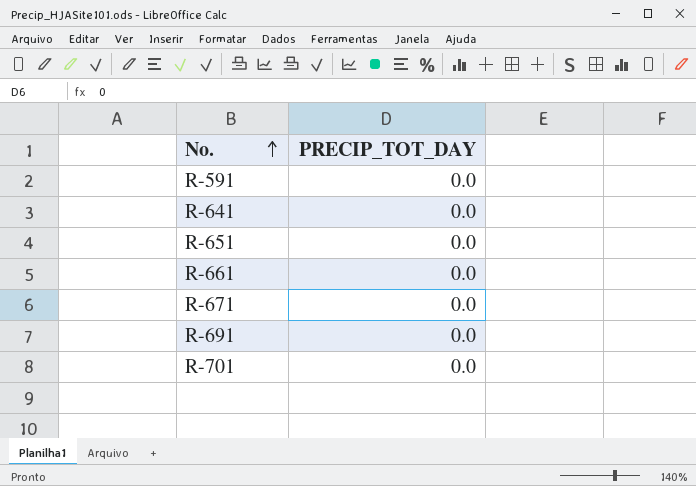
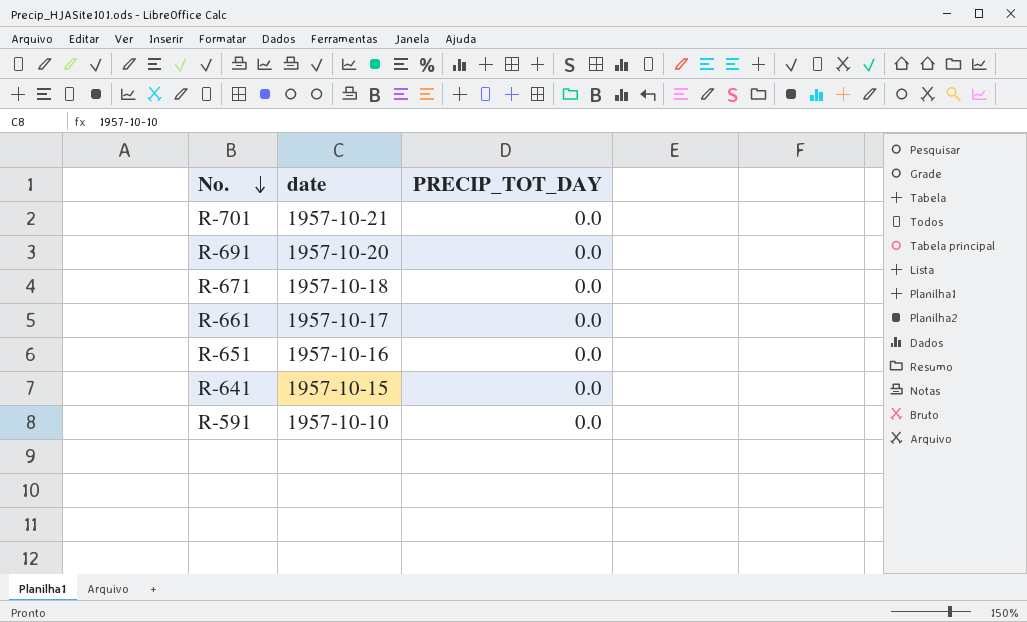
row order: No. ascending -> No. descending
column date | position: none -> 2

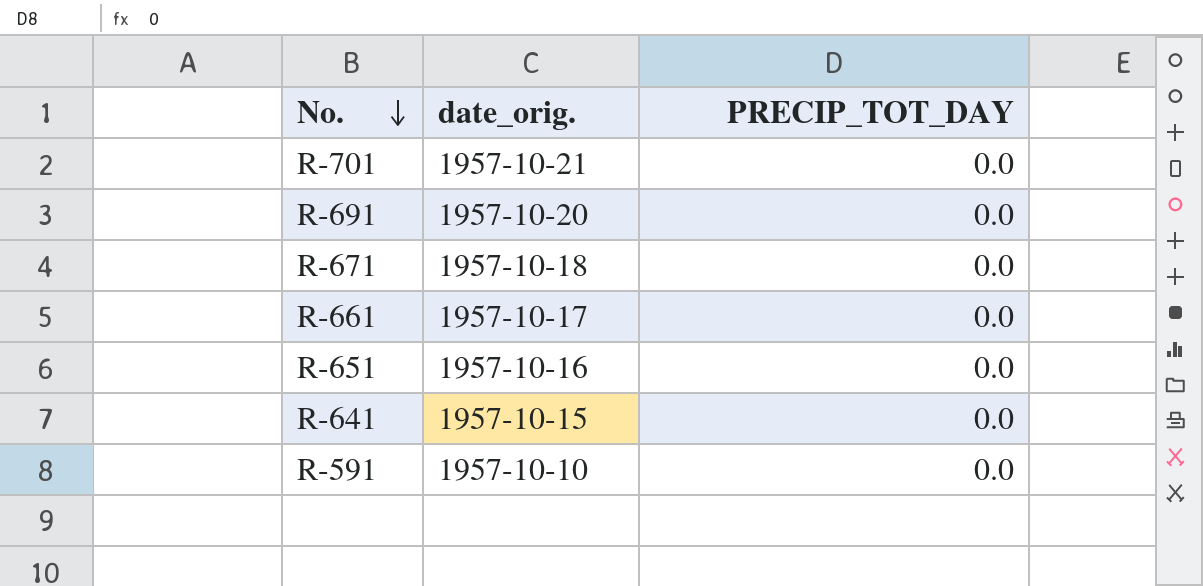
column name: date -> date_orig.

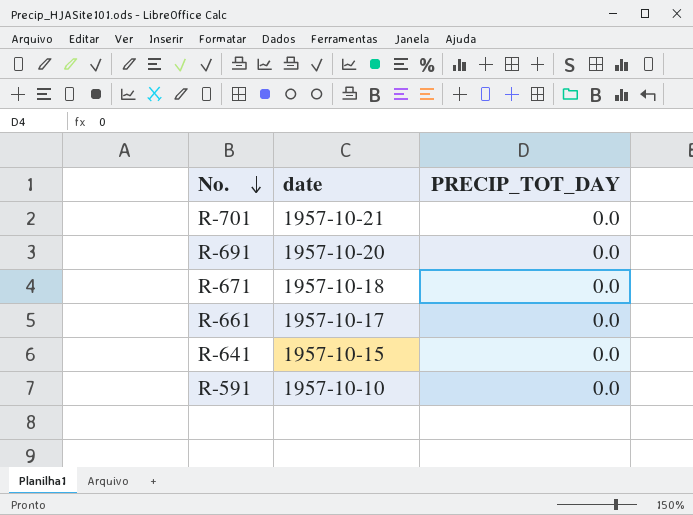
column name: date_orig. -> date
row R-651: 1957-10-16 | 0.0 -> none

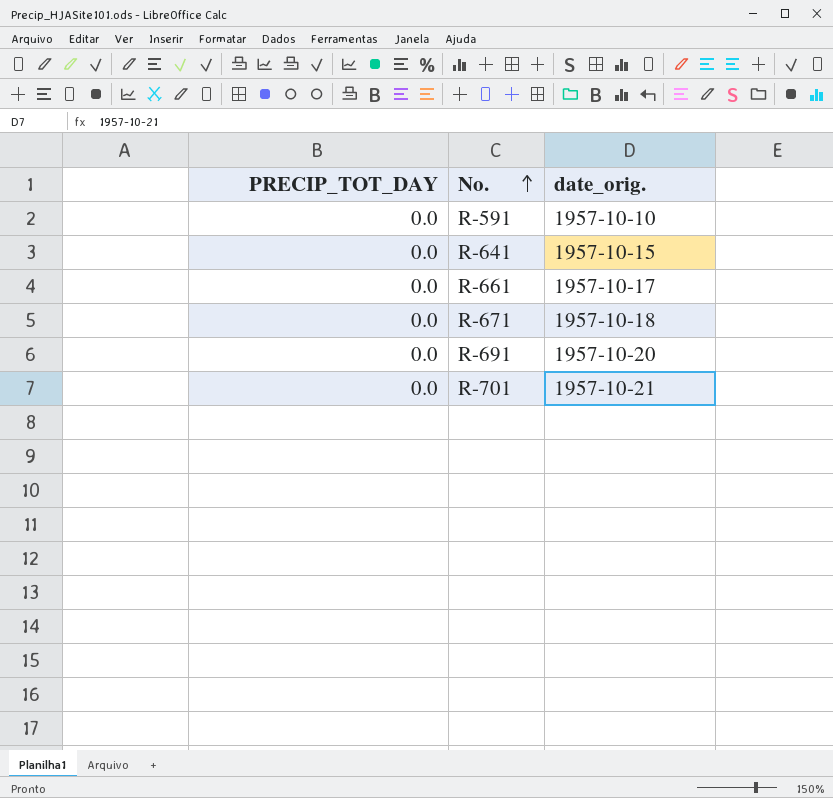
row order: No. descending -> No. ascending
column PRECIP_TOT_DAY | position: 3 -> 1
column name: date -> date_orig.

